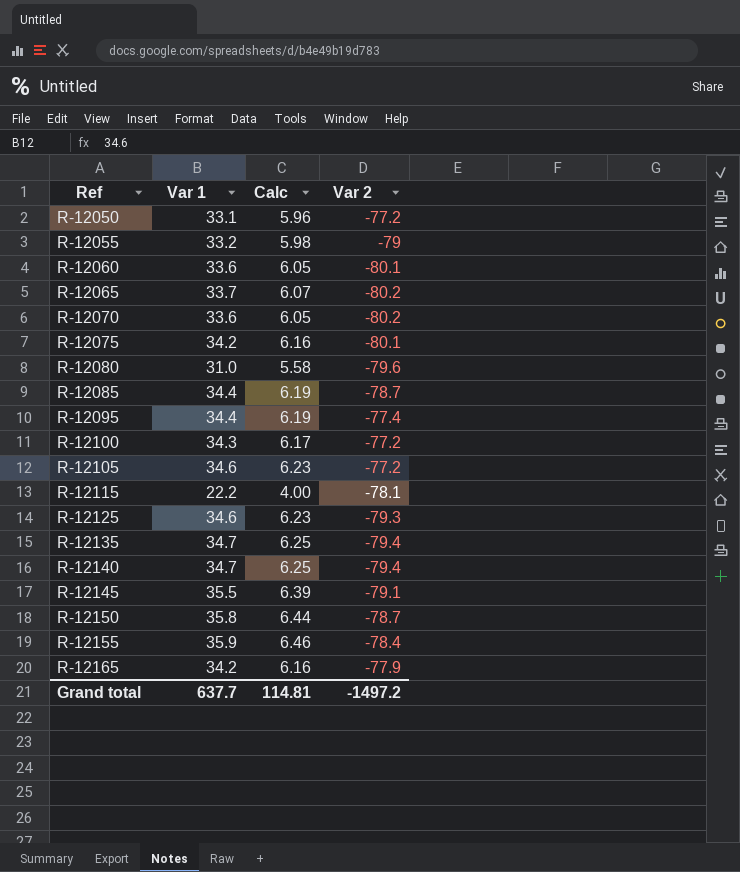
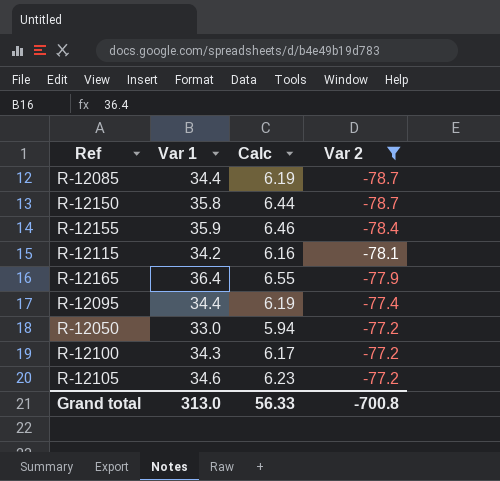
filter: none -> Var 2 >= -78.7
row order: Ref ascending -> Var 2 ascending
R-12115 | Var 1: 22.2 -> 34.2
R-12115 | Calc: 4.00 -> 6.16
R-12165 | Var 1: 34.2 -> 36.4
R-12165 | Calc: 6.16 -> 6.55
R-12050 | Var 1: 33.1 -> 33.0
R-12050 | Calc: 5.96 -> 5.94
Grand total | Var 1: 637.7 -> 313.0
Grand total | Calc: 114.81 -> 56.33
Grand total | Var 2: -1497.2 -> -700.8

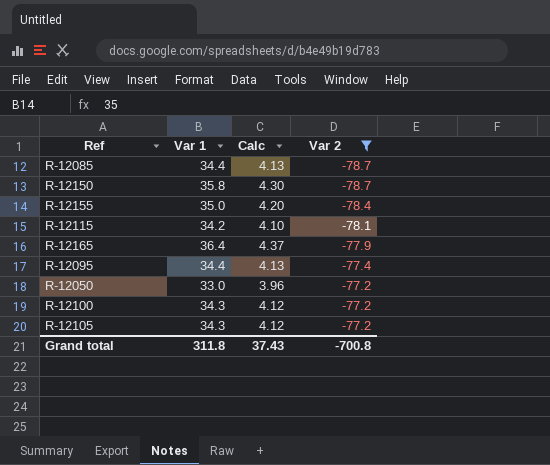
column Calc | formula: [Var 1] * 0.18 -> [Var 1] * 0.12
R-12155 | Var 1: 35.9 -> 35.0
R-12105 | Var 1: 34.6 -> 34.3
Grand total | Var 1: 313.0 -> 311.8
Grand total | Calc: 56.33 -> 37.43

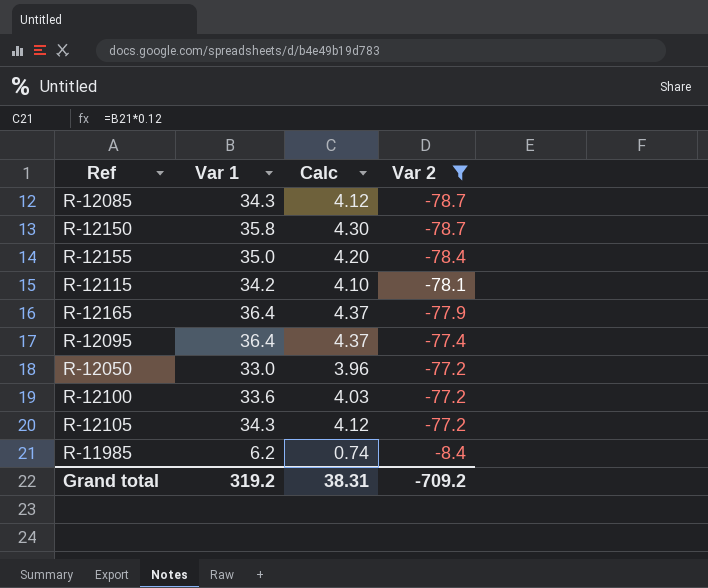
R-12085 | Var 1: 34.4 -> 34.3
R-12085 | Calc: 4.13 -> 4.12
R-12095 | Var 1: 34.4 -> 36.4
R-12095 | Calc: 4.13 -> 4.37
R-12100 | Var 1: 34.3 -> 33.6
R-12100 | Calc: 4.12 -> 4.03
row R-11985: none -> 6.2 | 0.74 | -8.4
Grand total | Var 1: 311.8 -> 319.2
Grand total | Calc: 37.43 -> 38.31
Grand total | Var 2: -700.8 -> -709.2

